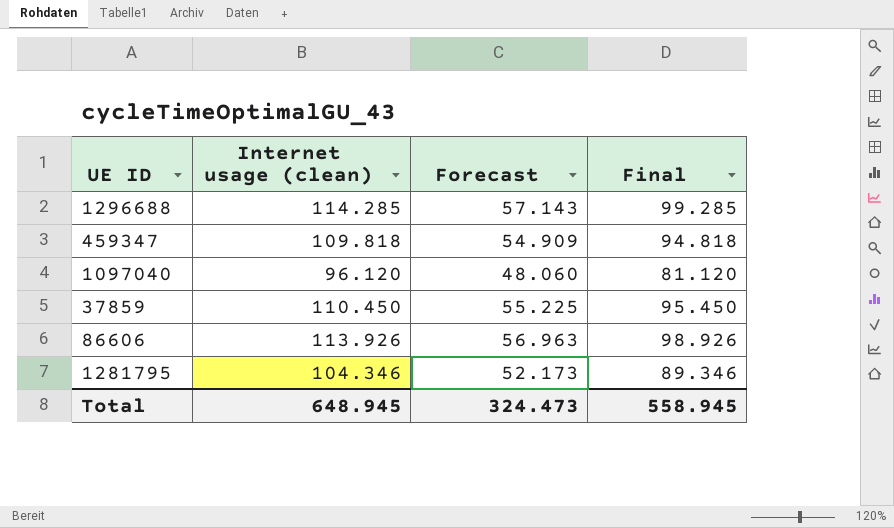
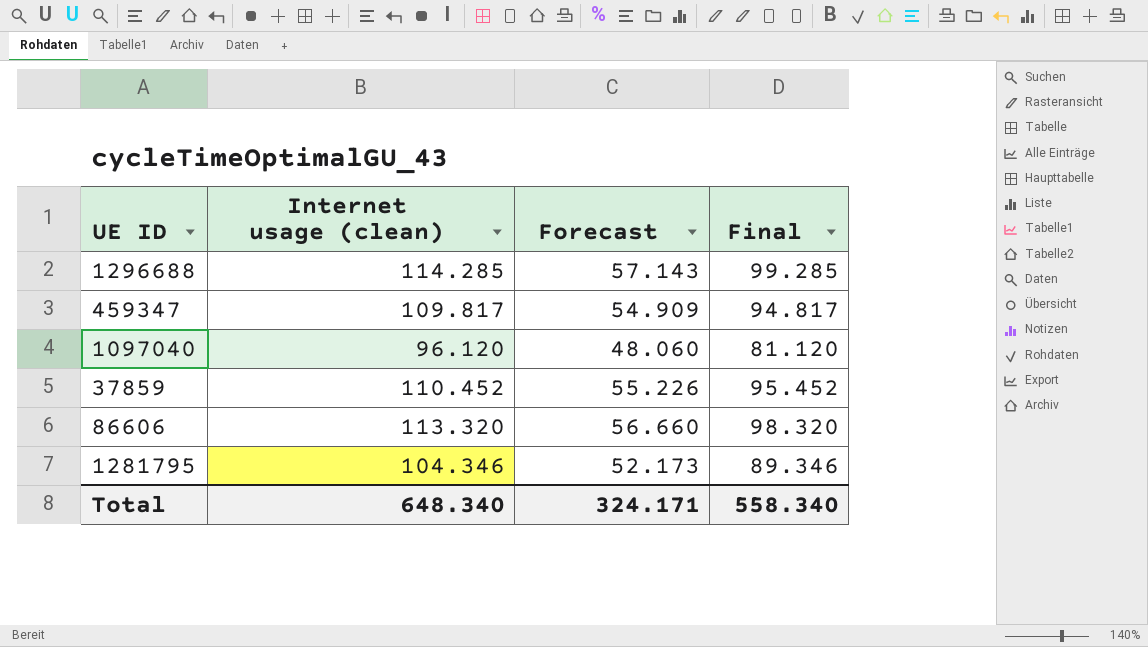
459347 | Internet usage (clean): 109.818 -> 109.817
459347 | Final: 94.818 -> 94.817
37859 | Internet usage (clean): 110.450 -> 110.452
37859 | Forecast: 55.225 -> 55.226
37859 | Final: 95.450 -> 95.452
86606 | Internet usage (clean): 113.926 -> 113.320
86606 | Forecast: 56.963 -> 56.660
86606 | Final: 98.926 -> 98.320
Total | Internet usage (clean): 648.945 -> 648.340
Total | Forecast: 324.473 -> 324.171
Total | Final: 558.945 -> 558.340

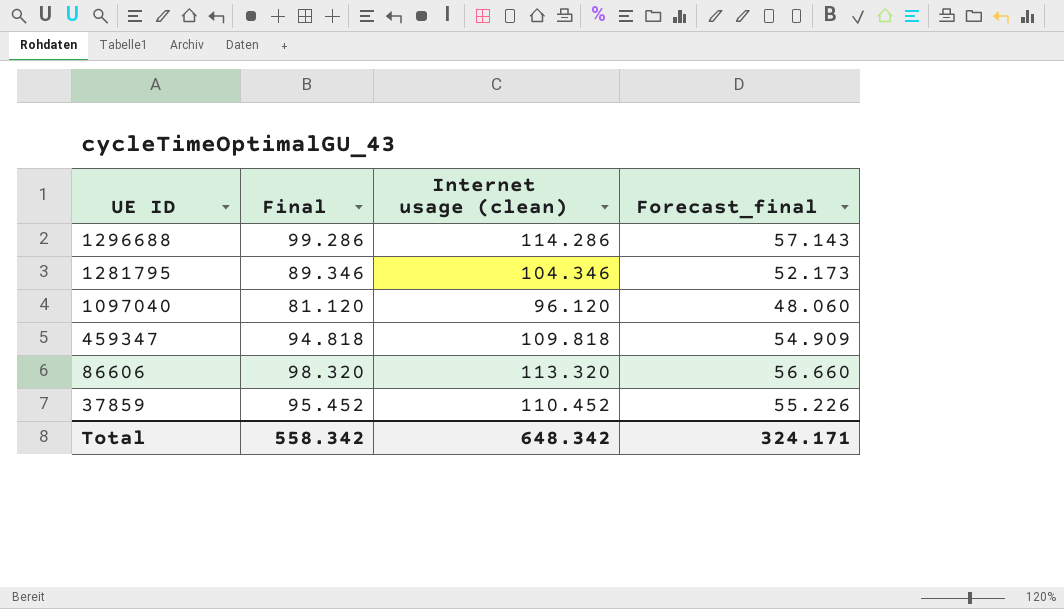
row order: none -> UE ID descending
column Final | position: 4 -> 2
column name: Forecast -> Forecast_final
1296688 | Final: 99.285 -> 99.286
1296688 | Internet usage (clean): 114.285 -> 114.286
459347 | Final: 94.817 -> 94.818
459347 | Internet usage (clean): 109.817 -> 109.818
Total | Final: 558.340 -> 558.342
Total | Internet usage (clean): 648.340 -> 648.342

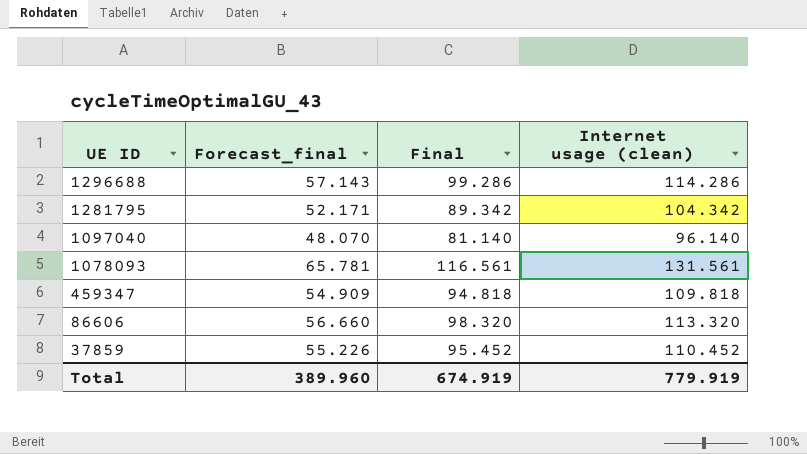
column Forecast_final | position: 4 -> 2
1281795 | Forecast_final: 52.173 -> 52.171
1281795 | Final: 89.346 -> 89.342
1281795 | Internet usage (clean): 104.346 -> 104.342
1097040 | Forecast_final: 48.060 -> 48.070
1097040 | Final: 81.120 -> 81.140
1097040 | Internet usage (clean): 96.120 -> 96.140
row 1078093: none -> 65.781 | 116.561 | 131.561
Total | Forecast_final: 324.171 -> 389.960
Total | Final: 558.342 -> 674.919
Total | Internet usage (clean): 648.342 -> 779.919

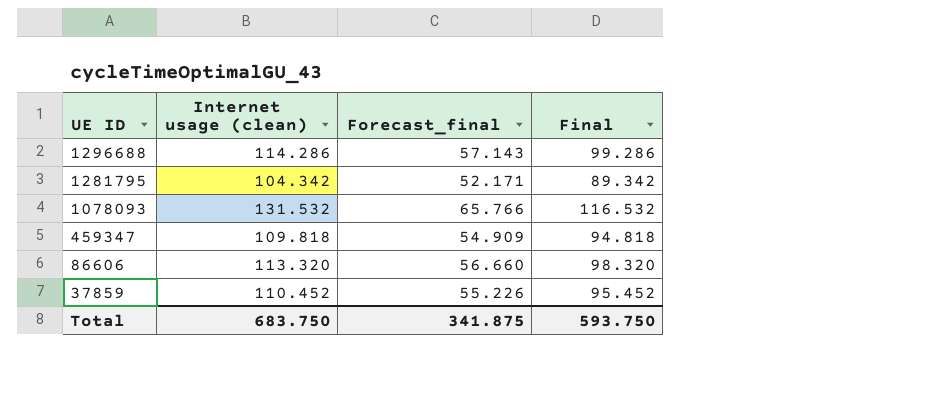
column Internet usage (clean) | position: 4 -> 2
row 1097040: 48.070 | 81.140 | 96.140 -> none
1078093 | Internet usage (clean): 131.561 -> 131.532
1078093 | Forecast_final: 65.781 -> 65.766
1078093 | Final: 116.561 -> 116.532
Total | Internet usage (clean): 779.919 -> 683.750
Total | Forecast_final: 389.960 -> 341.875
Total | Final: 674.919 -> 593.750

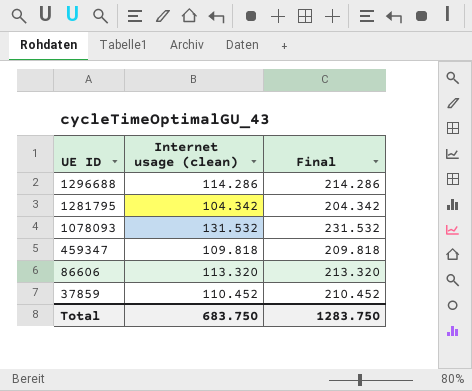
column Forecast_final | formula: [Internet usage (clean)] * 0.5 -> none
column Final | formula: [Internet usage (clean)] - 15 -> [Internet usage (clean)] + 100
Total | Final: 593.750 -> 1283.750

